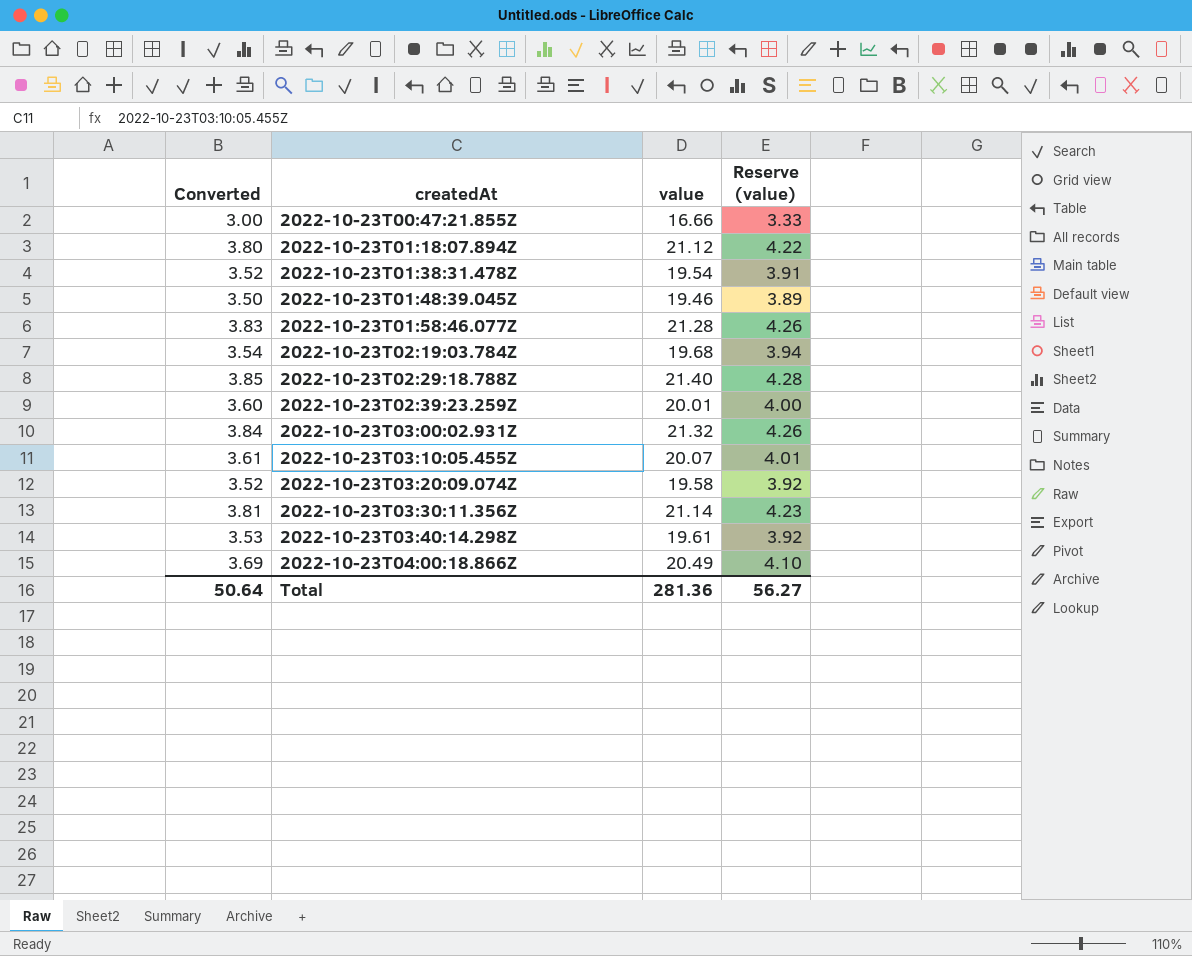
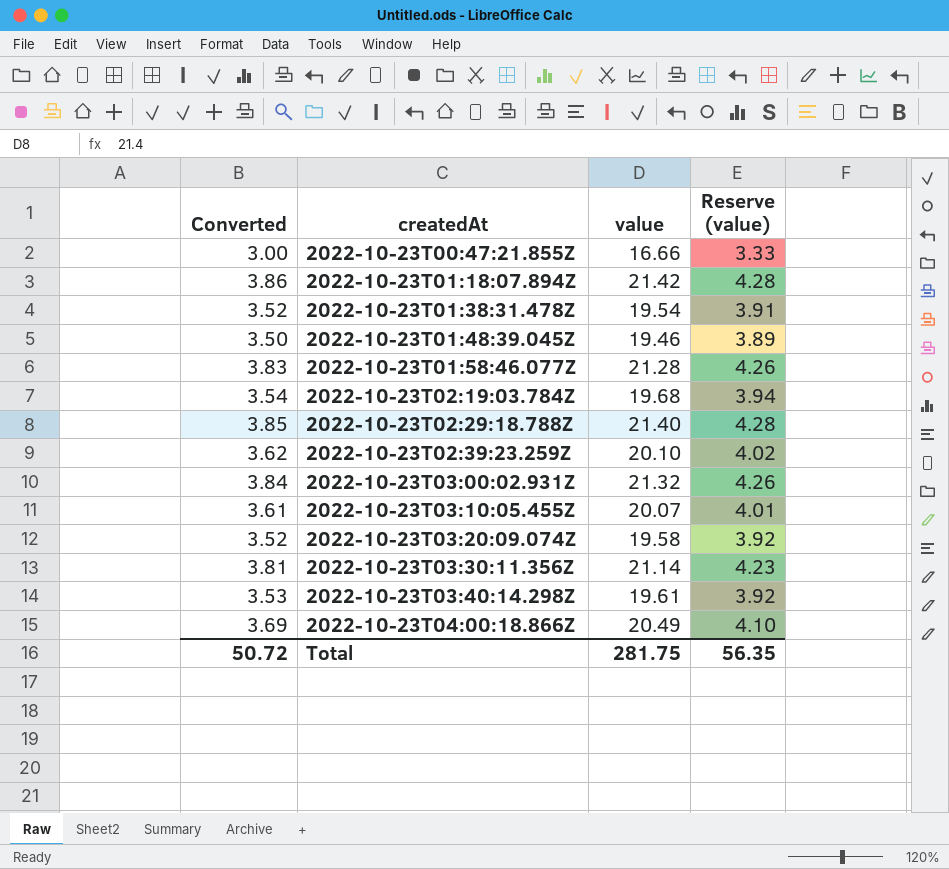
2022-10-23T01:18:07.894Z | Converted: 3.80 -> 3.86
2022-10-23T01:18:07.894Z | value: 21.12 -> 21.42
2022-10-23T01:18:07.894Z | Reserve (value): 4.22 -> 4.28
2022-10-23T02:39:23.259Z | Converted: 3.60 -> 3.62
2022-10-23T02:39:23.259Z | value: 20.01 -> 20.10
2022-10-23T02:39:23.259Z | Reserve (value): 4.00 -> 4.02
Total | Converted: 50.64 -> 50.72
Total | value: 281.36 -> 281.75
Total | Reserve (value): 56.27 -> 56.35

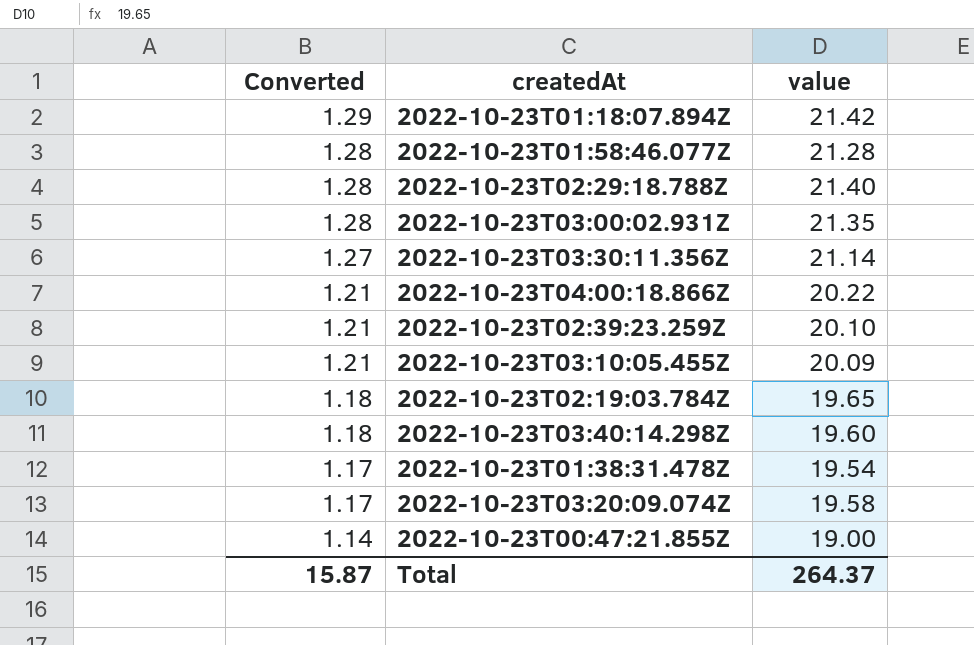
row order: createdAt ascending -> Converted descending
column Reserve (value) | formula: [value] * 0.2 -> none
column Converted | formula: [value] * 0.18 -> [value] * 0.06
row 2022-10-23T01:48:39.045Z: 3.50 | 19.46 | 3.89 -> none
2022-10-23T03:00:02.931Z | value: 21.32 -> 21.35
2022-10-23T04:00:18.866Z | value: 20.49 -> 20.22
2022-10-23T03:10:05.455Z | value: 20.07 -> 20.09
2022-10-23T02:19:03.784Z | value: 19.68 -> 19.65
2022-10-23T03:40:14.298Z | value: 19.61 -> 19.60
2022-10-23T00:47:21.855Z | value: 16.66 -> 19.00
Total | Converted: 50.72 -> 15.87
Total | value: 281.75 -> 264.37

